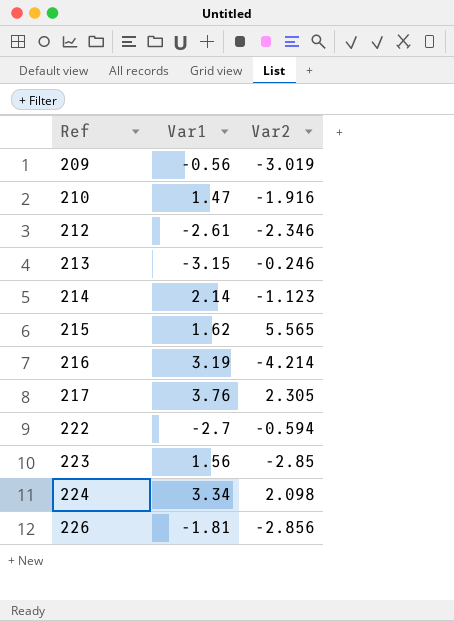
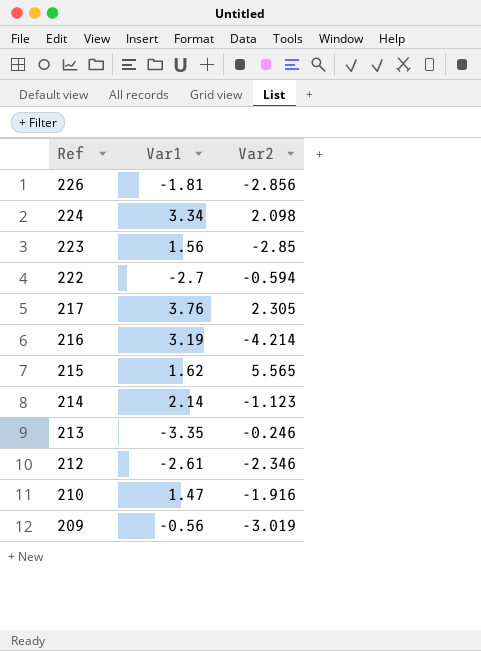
row order: Ref ascending -> Ref descending
213 | Var1: -3.15 -> -3.35

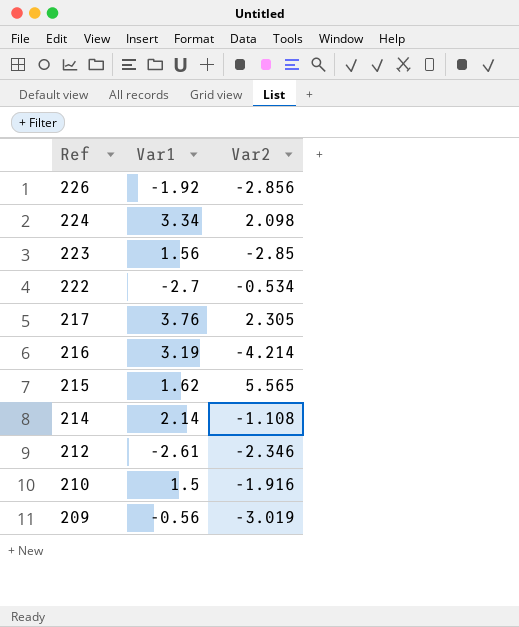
row 213: -3.35 | -0.246 -> none
226 | Var1: -1.81 -> -1.92
222 | Var2: -0.594 -> -0.534
214 | Var2: -1.123 -> -1.108
210 | Var1: 1.47 -> 1.5

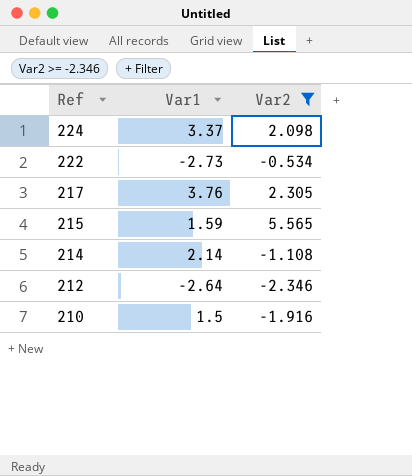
filter: none -> Var2 >= -2.346
224 | Var1: 3.34 -> 3.37
222 | Var1: -2.7 -> -2.73
215 | Var1: 1.62 -> 1.59
212 | Var1: -2.61 -> -2.64

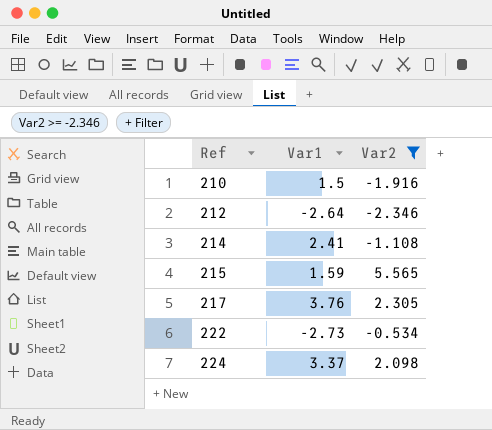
row order: Ref descending -> Ref ascending
214 | Var1: 2.14 -> 2.41

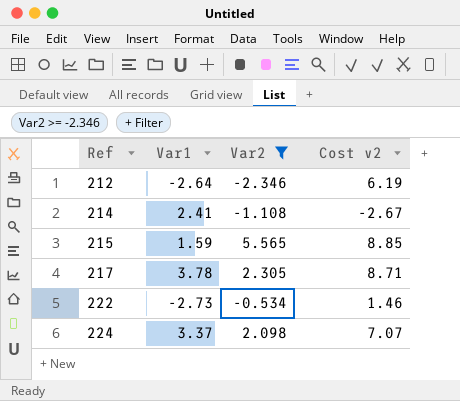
column Cost v2 | formula: none -> [Var1] * [Var2]
row 210: 1.5 | -1.916 -> none
217 | Var1: 3.76 -> 3.78

